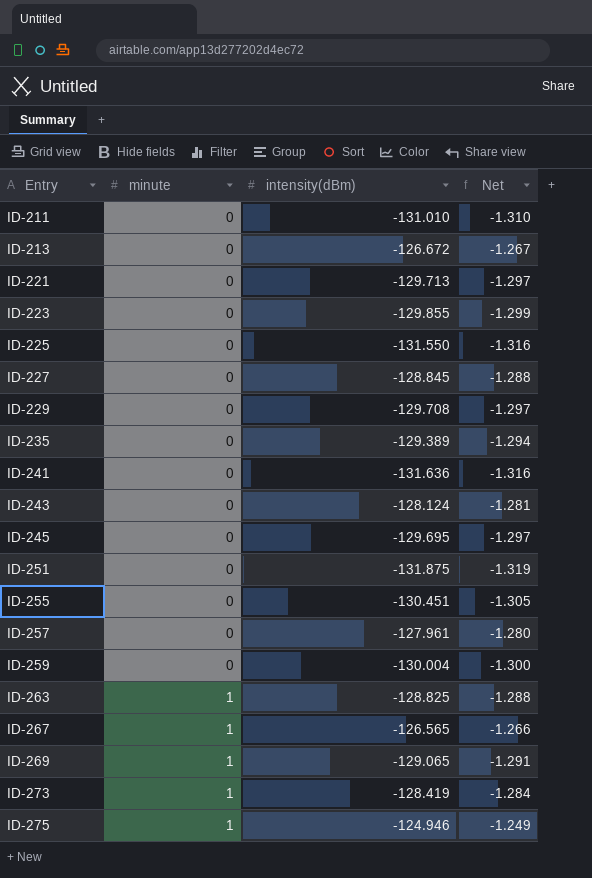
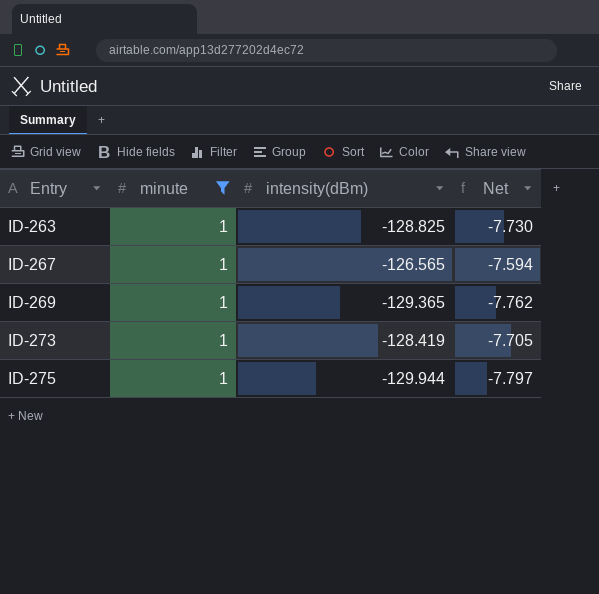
filter: none -> minute = 1
column Net | formula: [intensity(dBm)] * 0.01 -> [intensity(dBm)] * 0.06
ID-269 | intensity(dBm): -129.065 -> -129.365
ID-275 | intensity(dBm): -124.946 -> -129.944

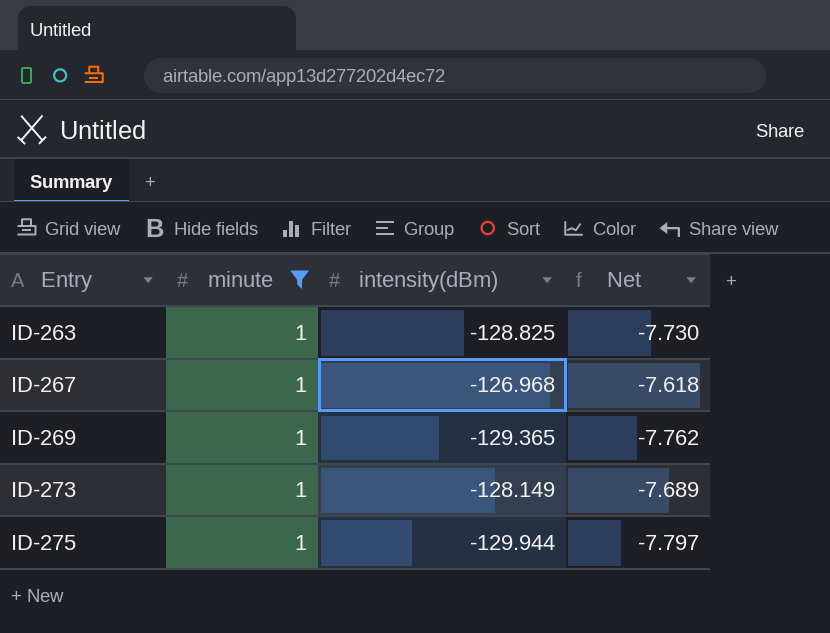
ID-267 | intensity(dBm): -126.565 -> -126.968
ID-267 | Net: -7.594 -> -7.618
ID-273 | intensity(dBm): -128.419 -> -128.149
ID-273 | Net: -7.705 -> -7.689

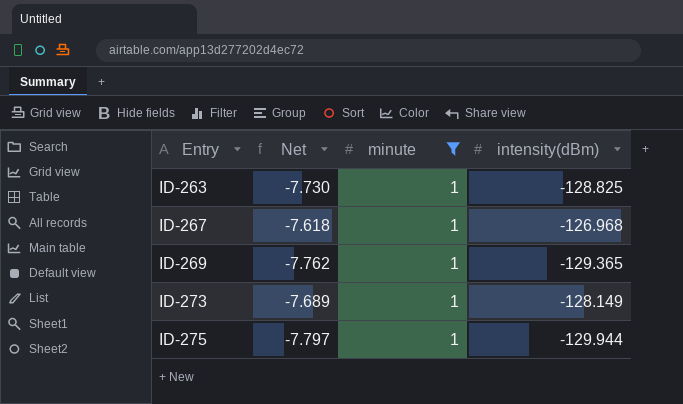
column Net | position: 4 -> 2

